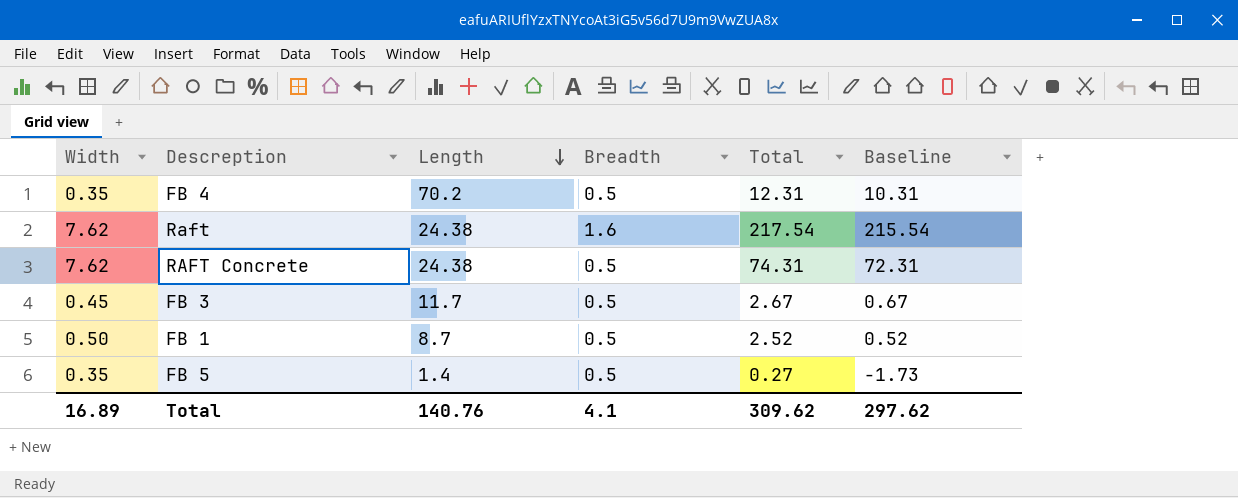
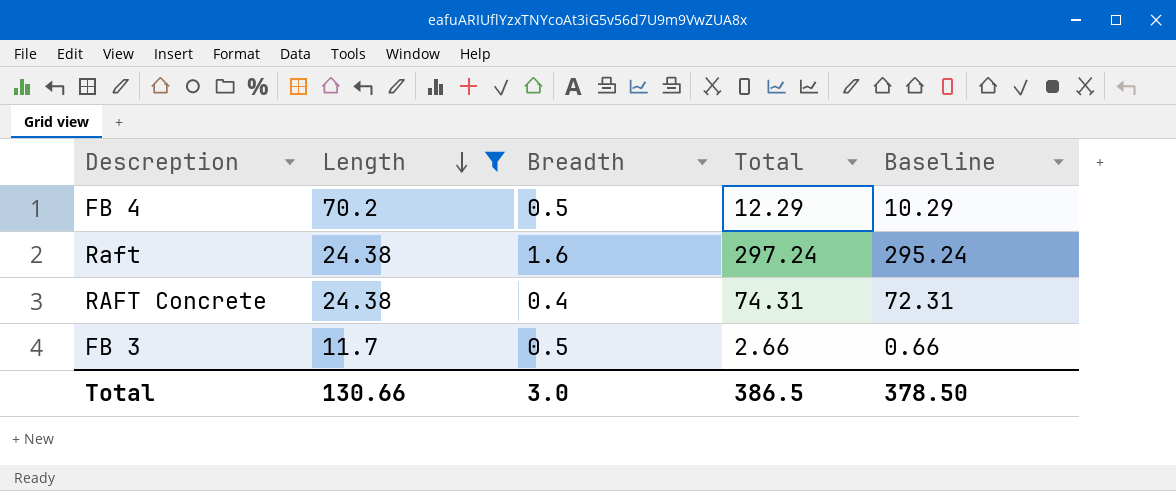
filter: none -> Length >= 11.7
column Width | position: 1 -> none
FB 4 | Total: 12.31 -> 12.29
FB 4 | Baseline: 10.31 -> 10.29
Raft | Total: 217.54 -> 297.24
Raft | Baseline: 215.54 -> 295.24
RAFT Concrete | Breadth: 0.5 -> 0.4
FB 3 | Total: 2.67 -> 2.66
FB 3 | Baseline: 0.67 -> 0.66
Total | Length: 140.76 -> 130.66
Total | Breadth: 4.1 -> 3.0
Total | Total: 309.62 -> 386.5
Total | Baseline: 297.62 -> 378.50

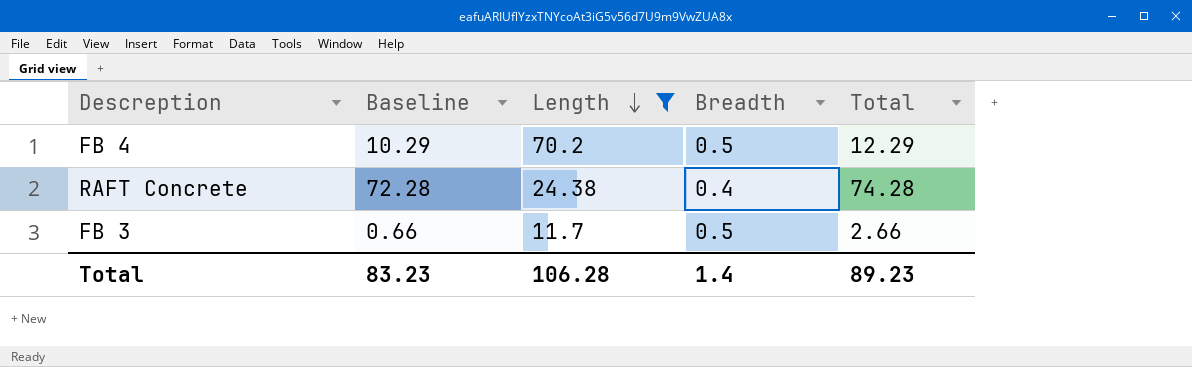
column Baseline | position: 5 -> 2
row Raft: 24.38 | 1.6 | 297.24 | 295.24 -> none
RAFT Concrete | Baseline: 72.31 -> 72.28
RAFT Concrete | Total: 74.31 -> 74.28
Total | Baseline: 378.50 -> 83.23
Total | Length: 130.66 -> 106.28
Total | Breadth: 3.0 -> 1.4
Total | Total: 386.5 -> 89.23

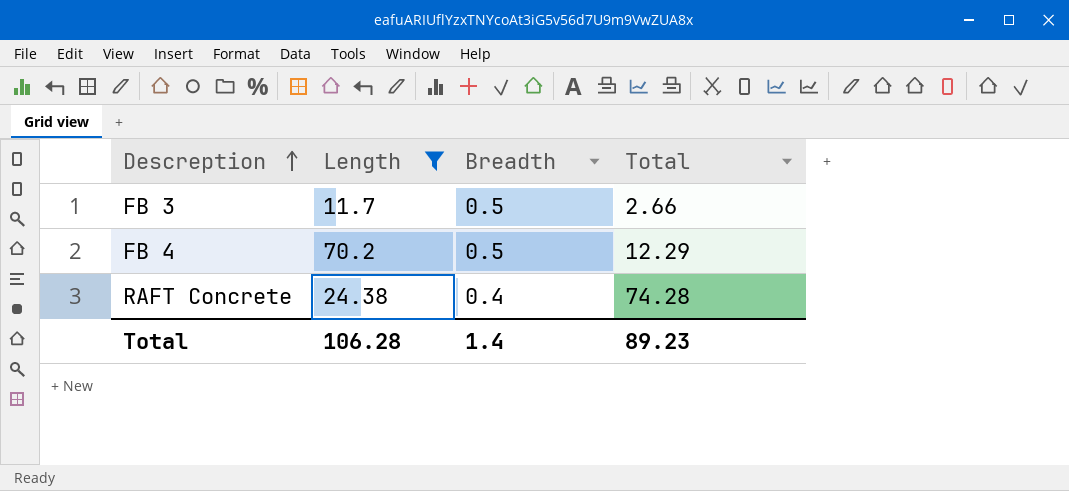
row order: Length descending -> Descreption ascending
column Baseline | formula: [Total] - 2 -> none

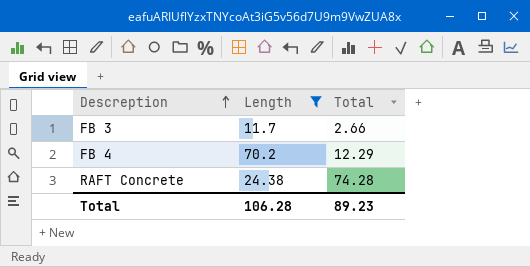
column Breadth | position: 3 -> none

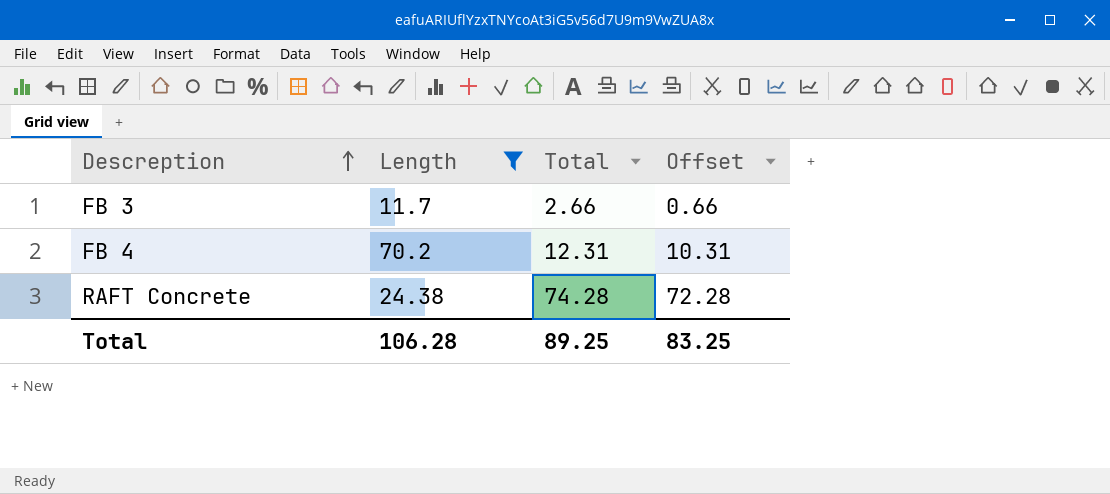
column Offset | formula: none -> [Total] - 2
FB 4 | Total: 12.29 -> 12.31
Total | Total: 89.23 -> 89.25

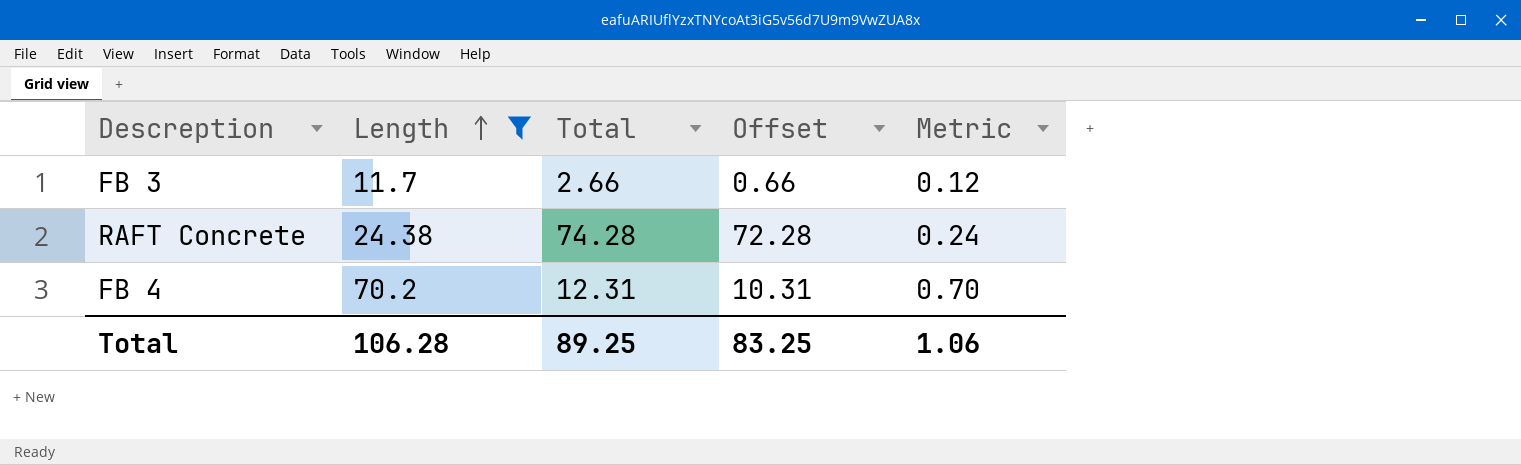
row order: Descreption ascending -> Length ascending
column Metric | formula: none -> [Length] * 0.01

